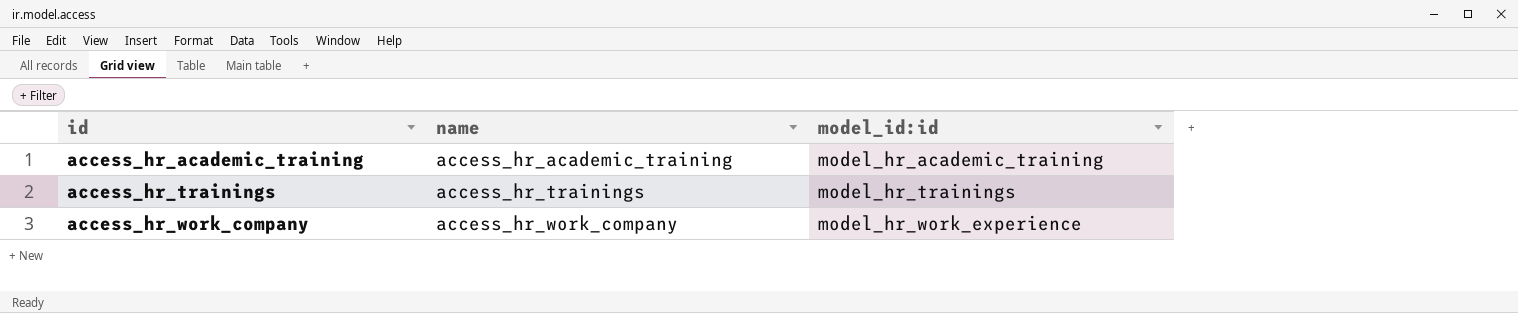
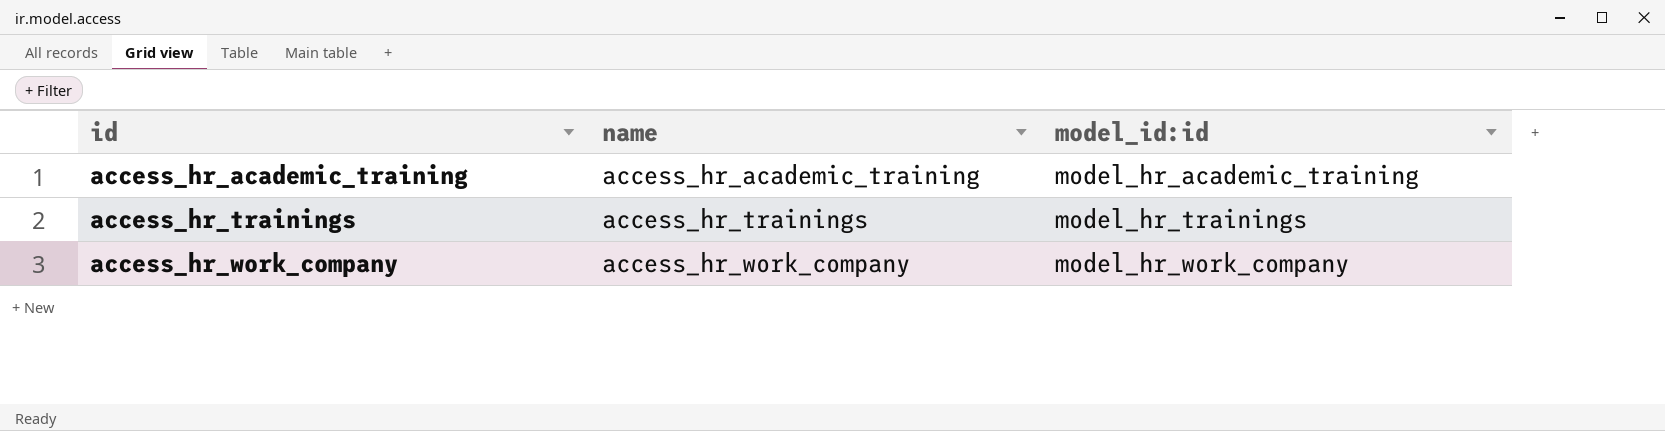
access_hr_work_company | model_id:id: model_hr_work_experience -> model_hr_work_company

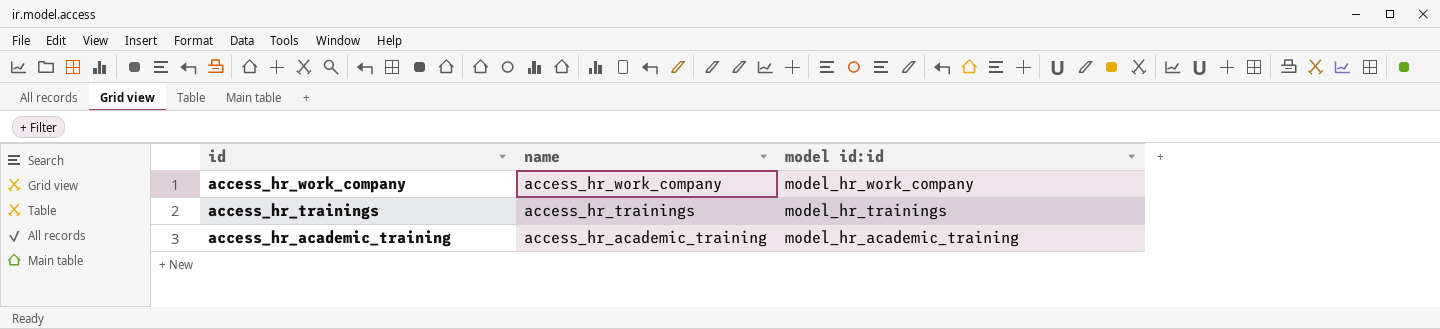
row order: id ascending -> id descending
column name: model_id:id -> model id:id

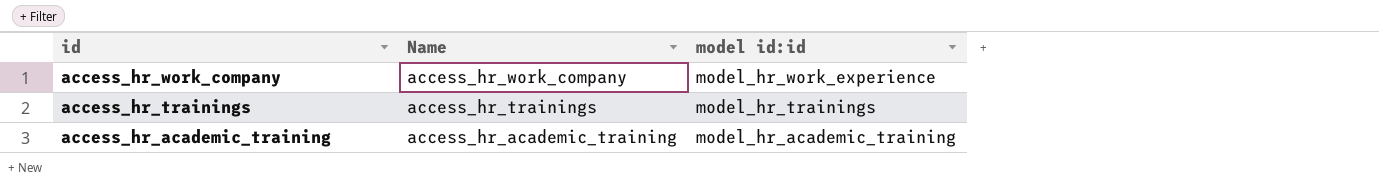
column name: name -> Name
access_hr_work_company | model id:id: model_hr_work_company -> model_hr_work_experience

